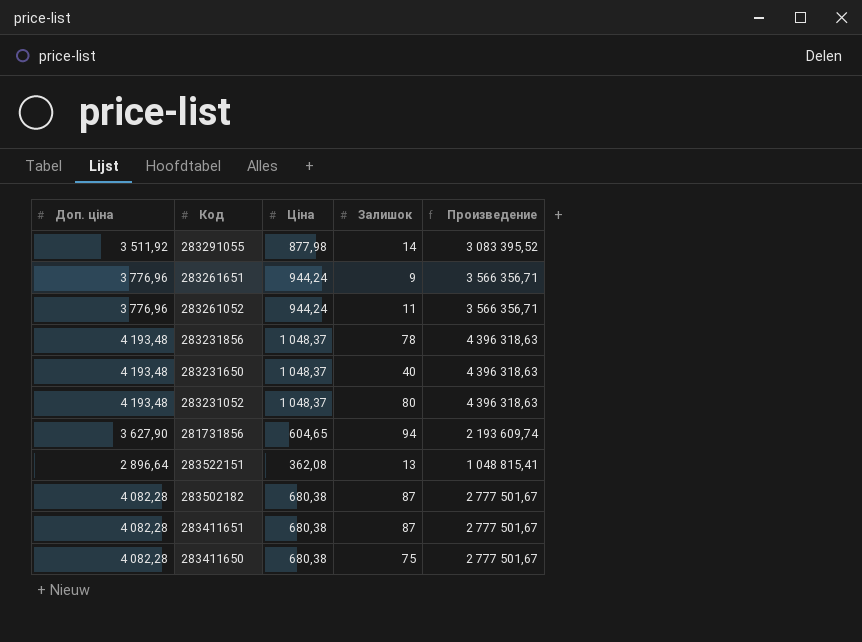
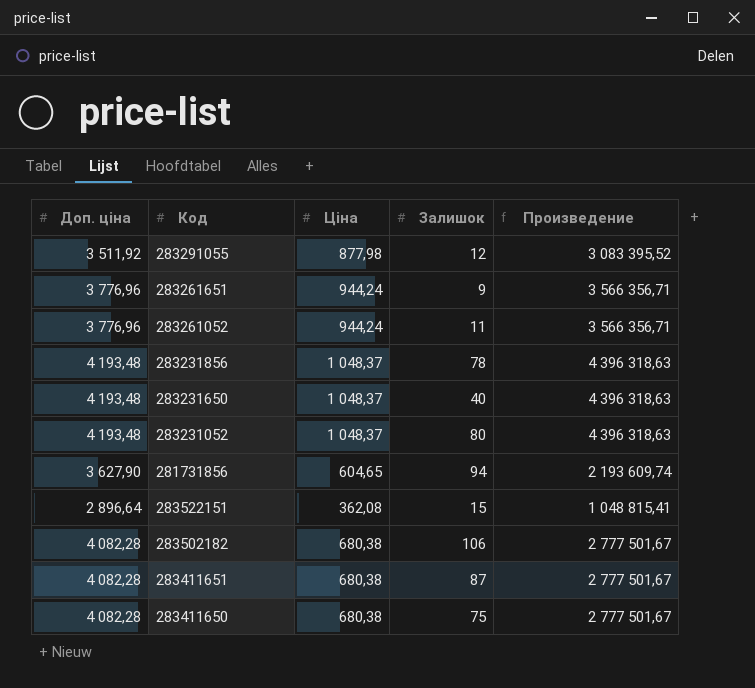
283291055 | Залишок: 14 -> 12
283522151 | Залишок: 13 -> 15
283502182 | Залишок: 87 -> 106

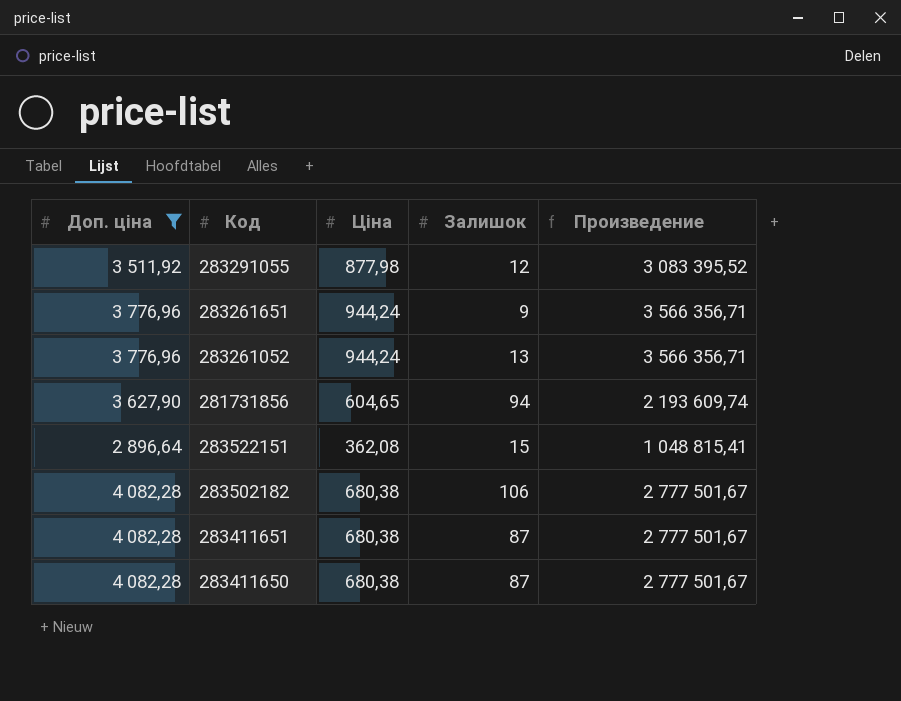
filter: none -> Доп. ціна != 4 193,48
283261052 | Залишок: 11 -> 13
283411650 | Залишок: 75 -> 87

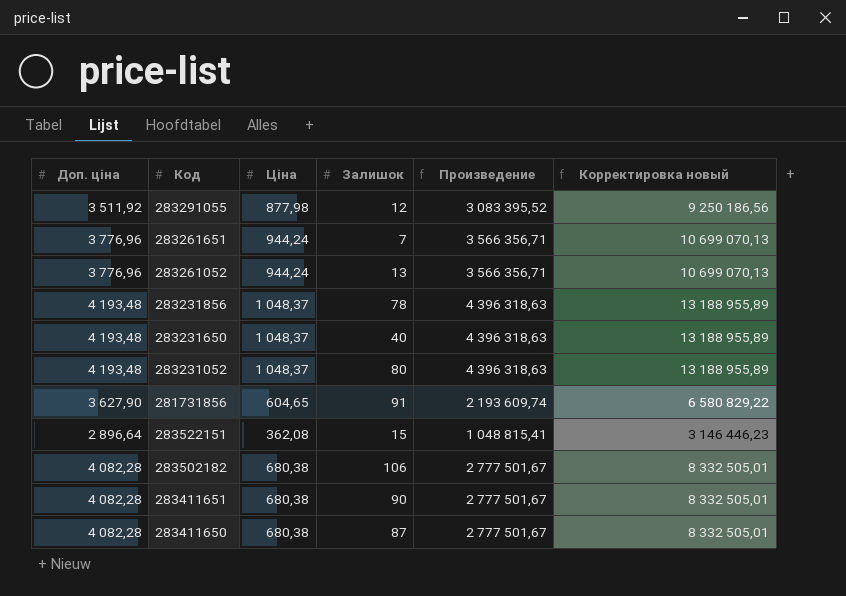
filter: Доп. ціна != 4 193,48 -> none
column Корректировка новый | formula: none -> [Произведение] * 3
283261651 | Залишок: 9 -> 7
281731856 | Залишок: 94 -> 91
283411651 | Залишок: 87 -> 90

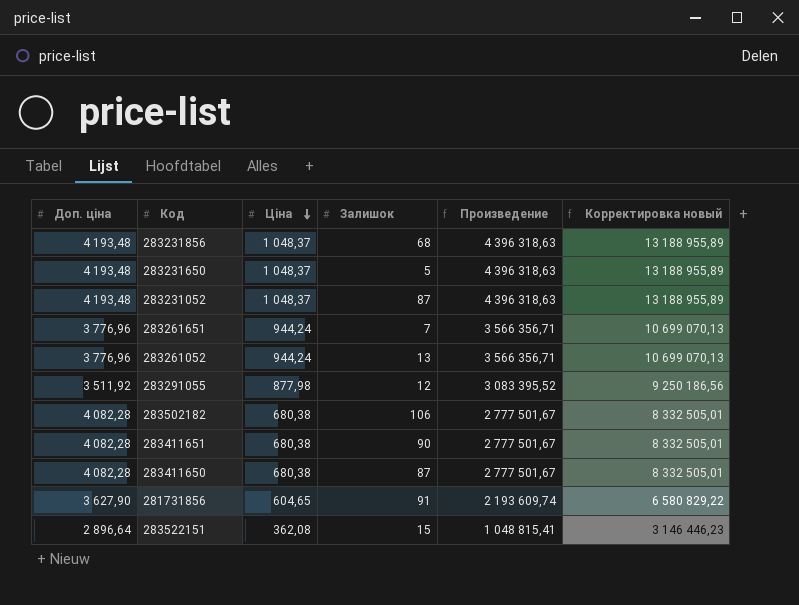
row order: none -> Ціна descending
283231856 | Залишок: 78 -> 68
283231650 | Залишок: 40 -> 5
283231052 | Залишок: 80 -> 87

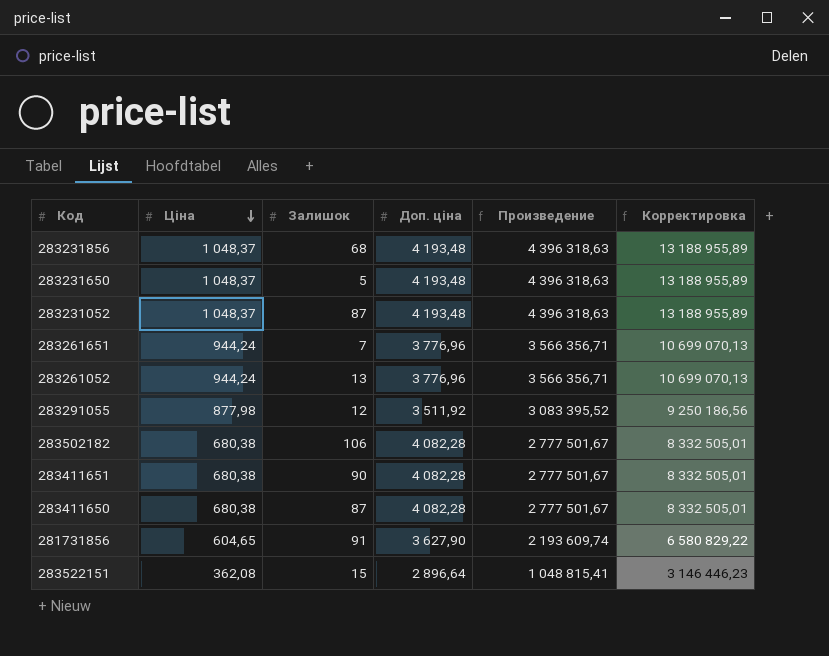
column Доп. ціна | position: 1 -> 4
column name: Корректировка новый -> Корректировка

